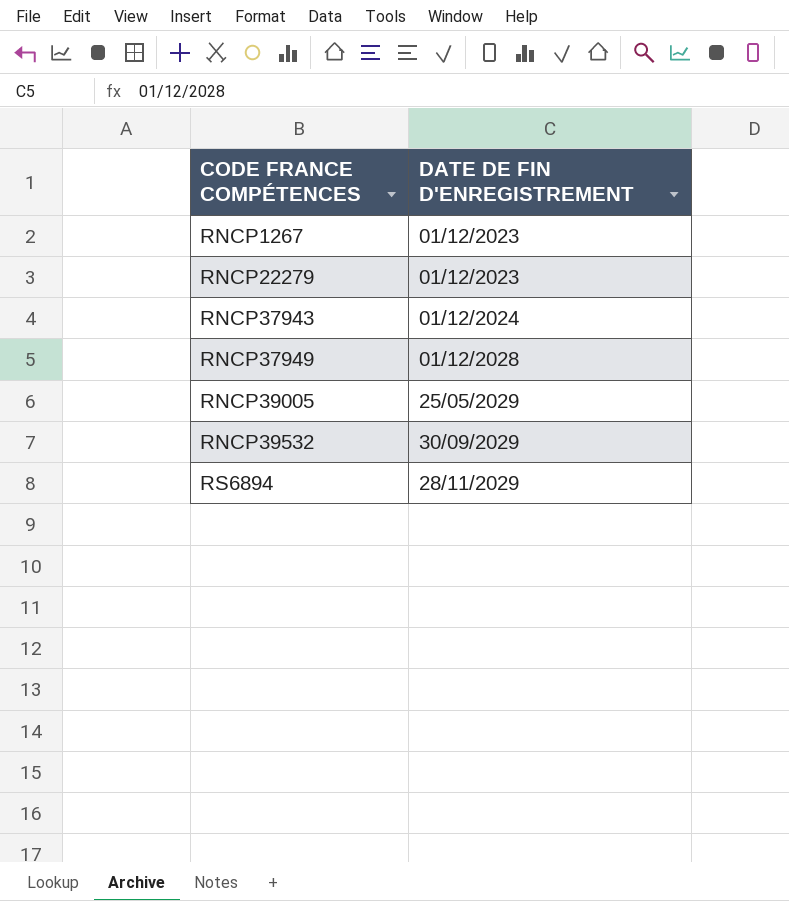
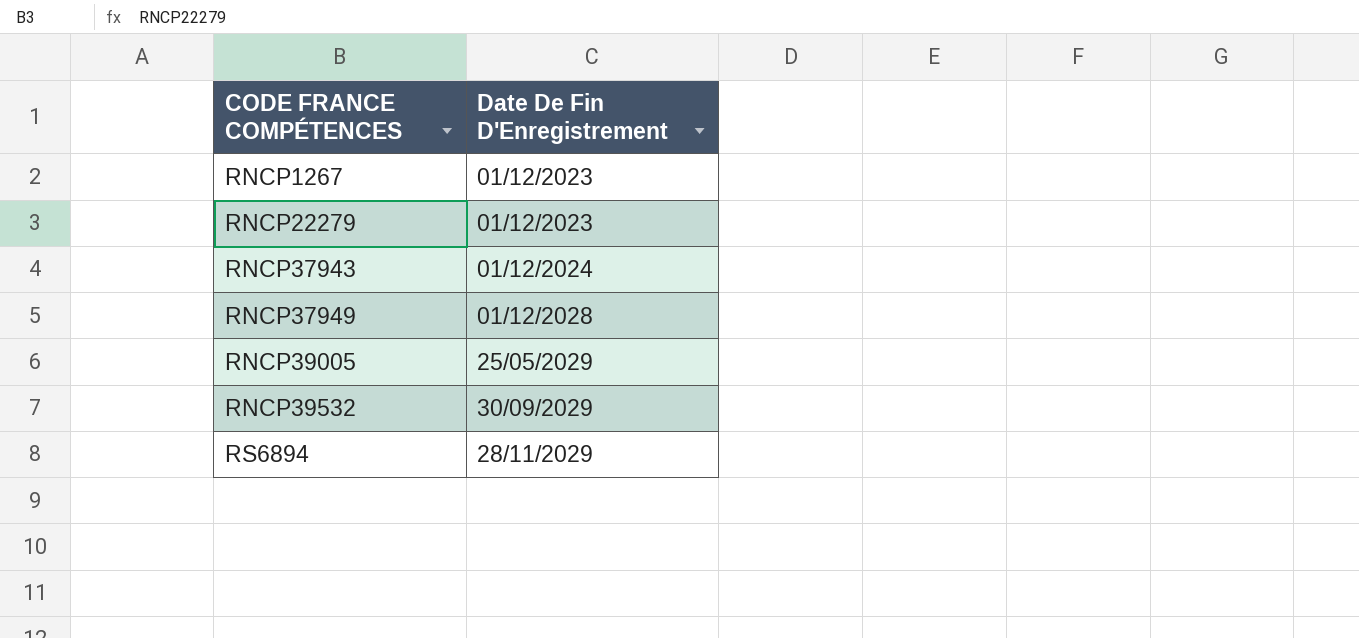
column name: DATE DE FIN D'ENREGISTREMENT -> Date De Fin D'Enregistrement

